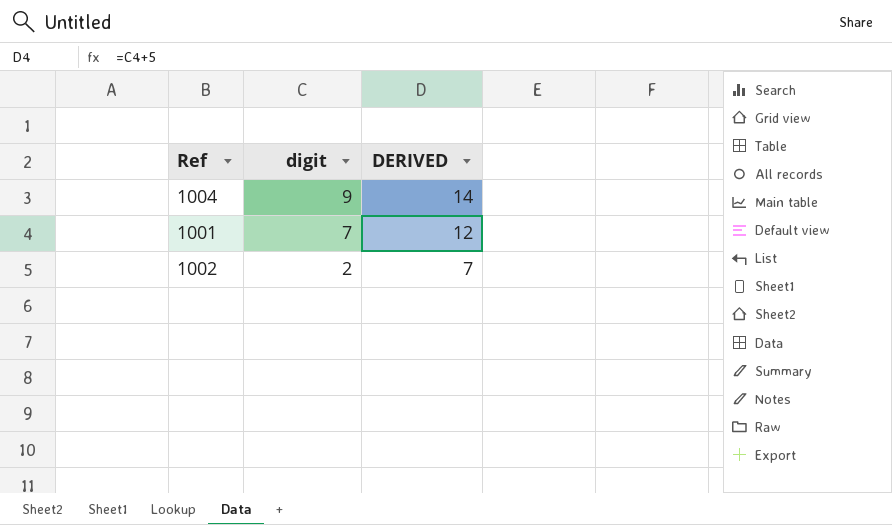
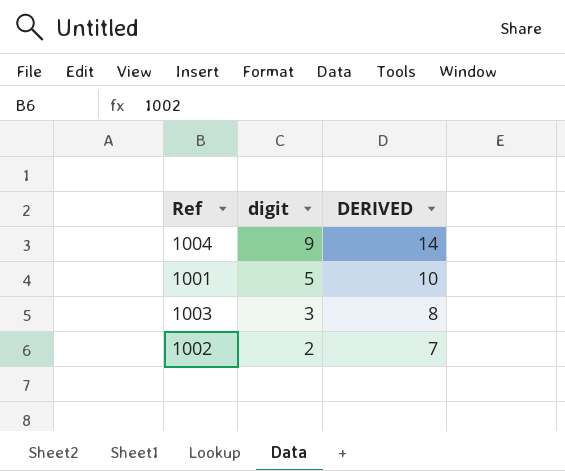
1001 | digit: 7 -> 5
1001 | DERIVED: 12 -> 10
row 1003: none -> 3 | 8

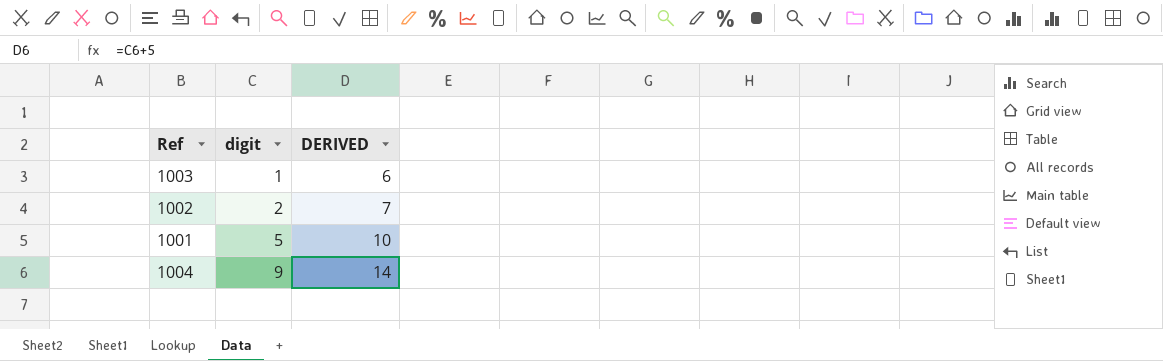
row order: digit descending -> digit ascending
1003 | digit: 3 -> 1
1003 | DERIVED: 8 -> 6

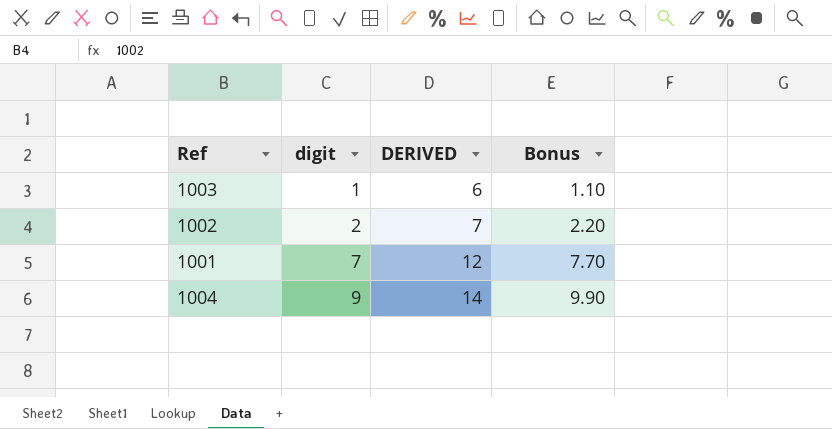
column Bonus | formula: none -> [digit] * 1.1
1001 | digit: 5 -> 7
1001 | DERIVED: 10 -> 12

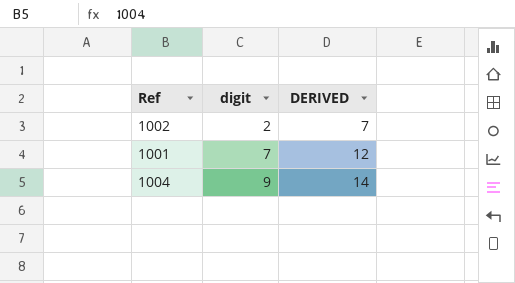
column Bonus | formula: [digit] * 1.1 -> none
row 1003: 1 | 6 | 1.10 -> none

